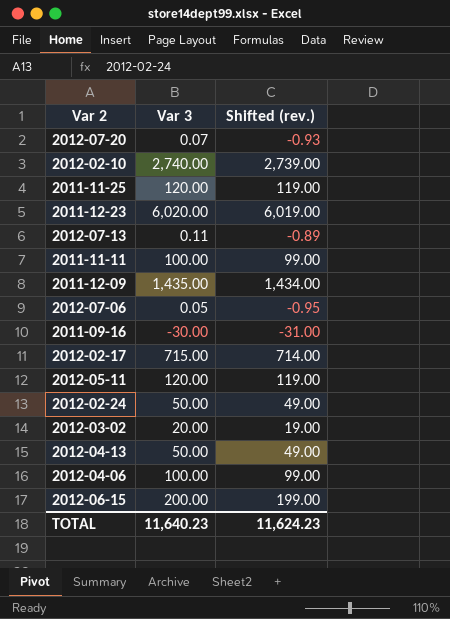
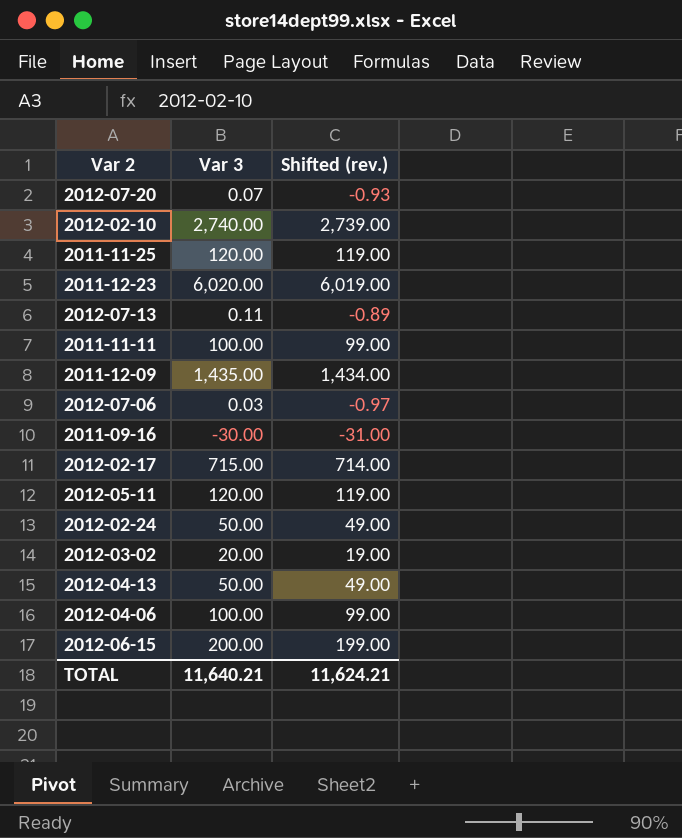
2012-07-06 | Var 3: 0.05 -> 0.03
2012-07-06 | Shifted (rev.): -0.95 -> -0.97
TOTAL | Var 3: 11,640.23 -> 11,640.21
TOTAL | Shifted (rev.): 11,624.23 -> 11,624.21

